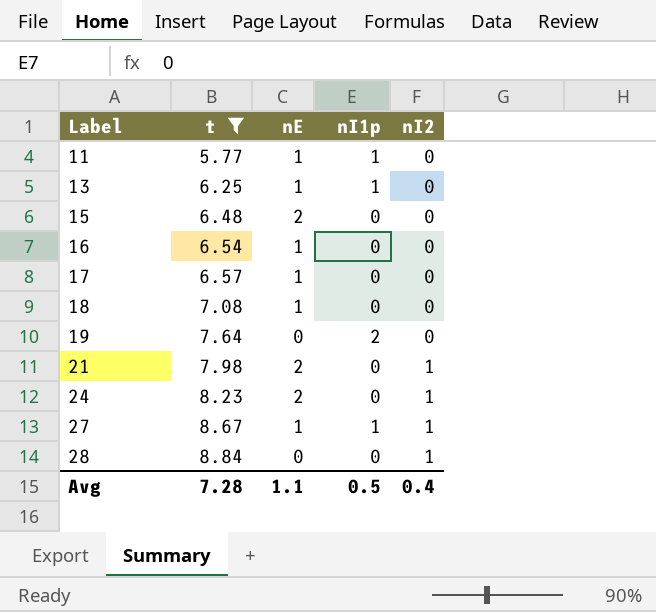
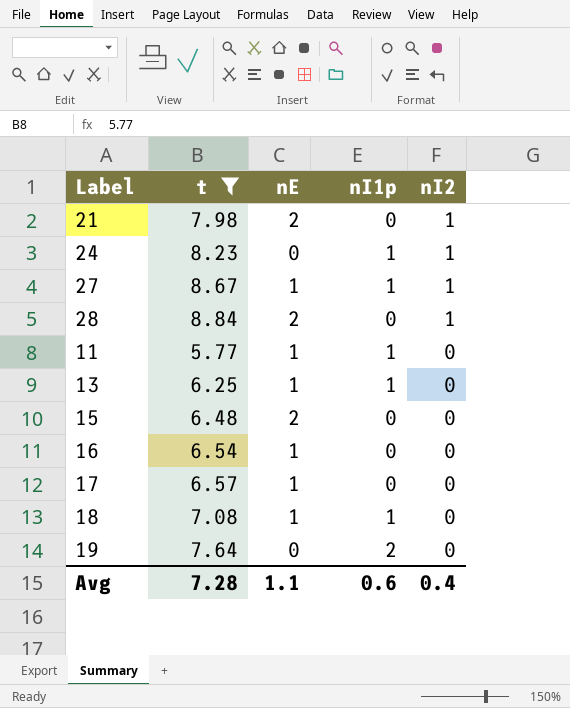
row order: Label ascending -> nI2 descending
24 | nE: 2 -> 0
24 | nI1p: 0 -> 1
28 | nE: 0 -> 2
18 | nI1p: 0 -> 1
Avg | nI1p: 0.5 -> 0.6

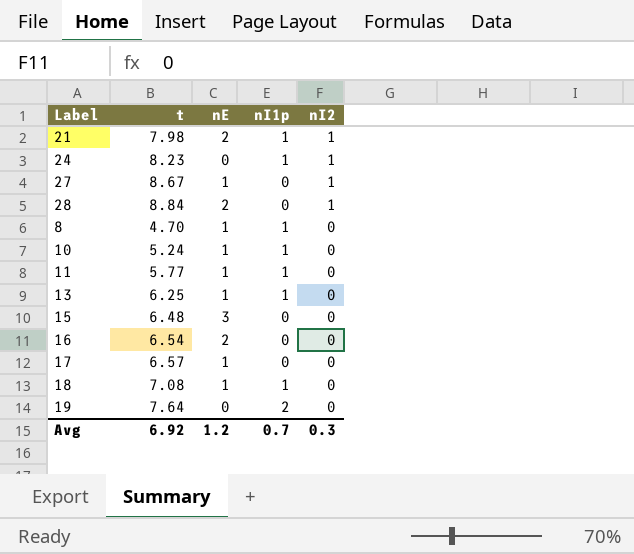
filter: t >= 5.77 -> none
21 | nI1p: 0 -> 1
27 | nI1p: 1 -> 0
15 | nE: 2 -> 3
16 | nE: 1 -> 2
Avg | t: 7.28 -> 6.92
Avg | nE: 1.1 -> 1.2
Avg | nI1p: 0.6 -> 0.7
Avg | nI2: 0.4 -> 0.3

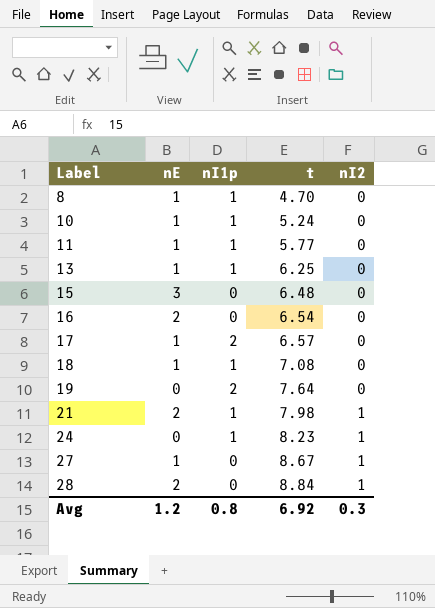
row order: nI2 descending -> Label ascending
column t | position: 2 -> 4
17 | nI1p: 0 -> 2
Avg | nI1p: 0.7 -> 0.8

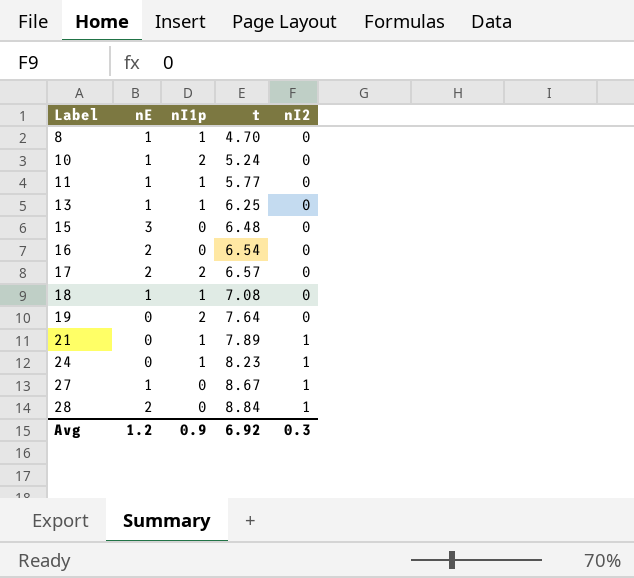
10 | nI1p: 1 -> 2
17 | nE: 1 -> 2
21 | nE: 2 -> 0
21 | t: 7.98 -> 7.89
Avg | nI1p: 0.8 -> 0.9

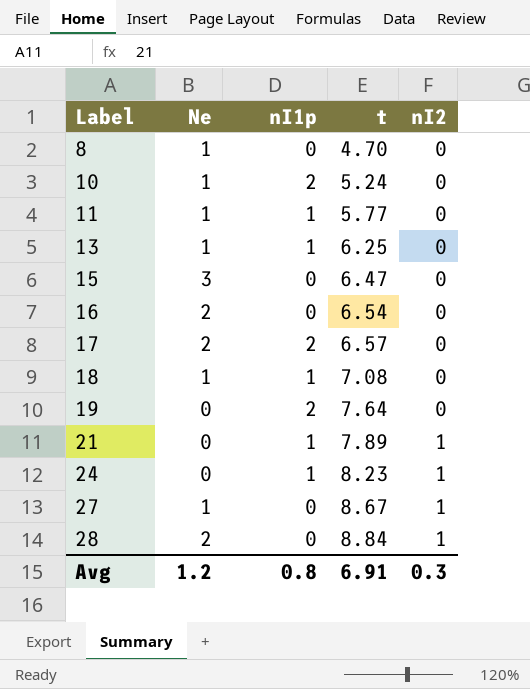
column name: nE -> Ne
8 | nI1p: 1 -> 0
15 | t: 6.48 -> 6.47
Avg | nI1p: 0.9 -> 0.8
Avg | t: 6.92 -> 6.91

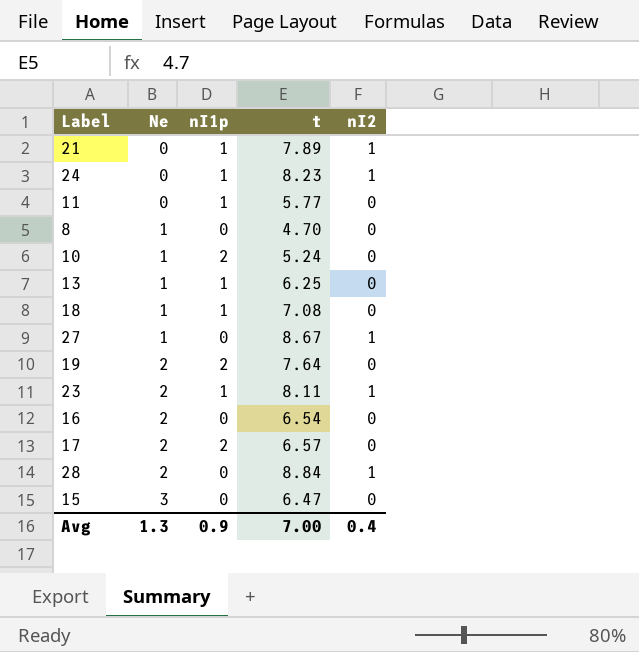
row order: Label ascending -> Ne ascending
11 | Ne: 1 -> 0
19 | Ne: 0 -> 2
row 23: none -> 2 | 1 | 8.11 | 1
Avg | Ne: 1.2 -> 1.3
Avg | nI1p: 0.8 -> 0.9
Avg | t: 6.91 -> 7.00
Avg | nI2: 0.3 -> 0.4

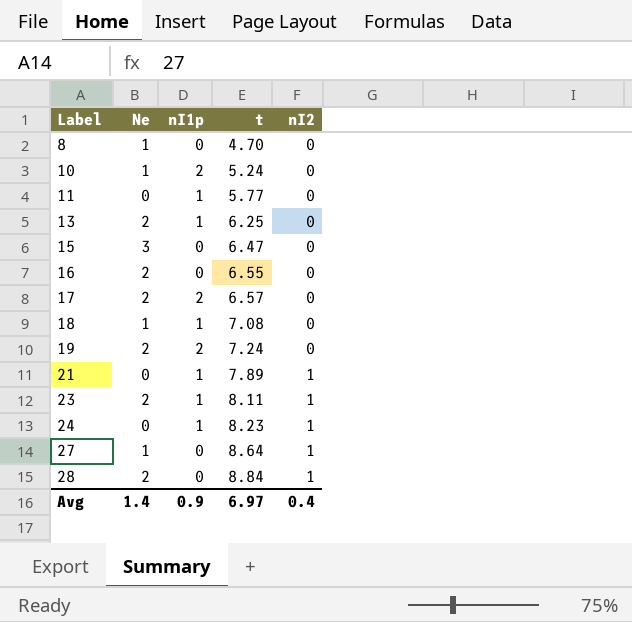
row order: Ne ascending -> Label ascending
13 | Ne: 1 -> 2
16 | t: 6.54 -> 6.55
19 | t: 7.64 -> 7.24
27 | t: 8.67 -> 8.64
Avg | Ne: 1.3 -> 1.4
Avg | t: 7.00 -> 6.97

